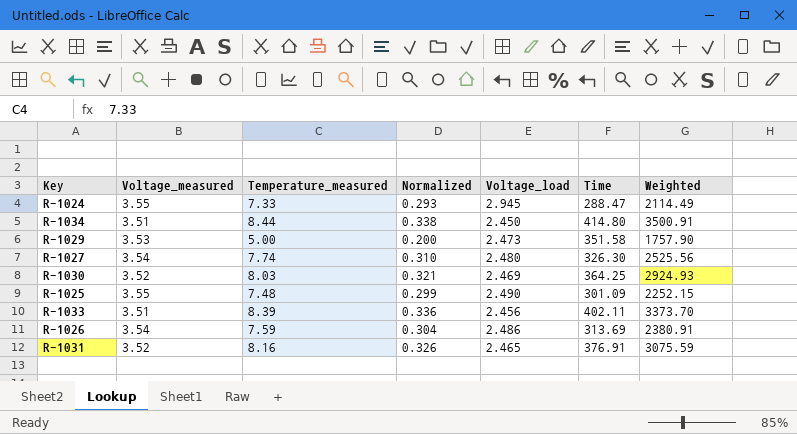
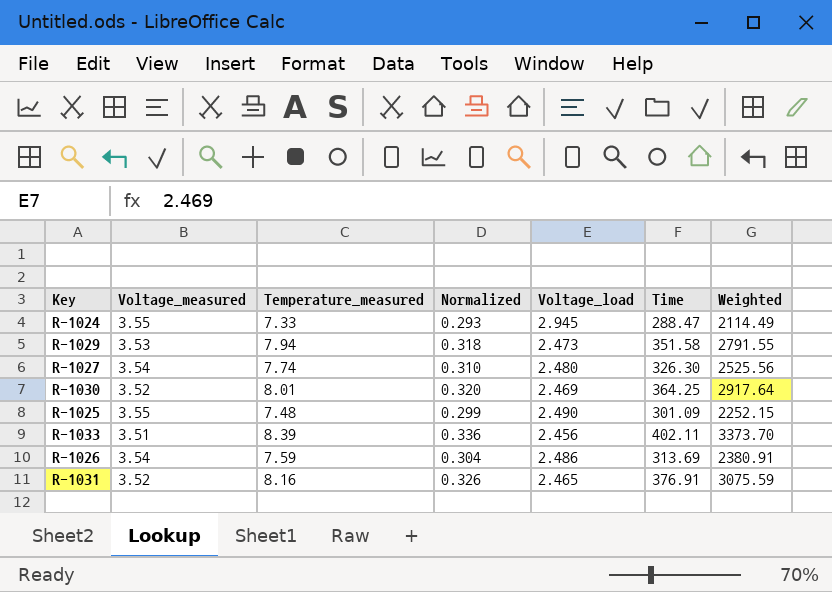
row R-1034: 3.51 | 8.44 | 0.338 | 2.450 | 414.80 | 3500.91 -> none
R-1029 | Temperature_measured: 5.00 -> 7.94
R-1029 | Normalized: 0.200 -> 0.318
R-1029 | Weighted: 1757.90 -> 2791.55
R-1030 | Temperature_measured: 8.03 -> 8.01
R-1030 | Normalized: 0.321 -> 0.320
R-1030 | Weighted: 2924.93 -> 2917.64

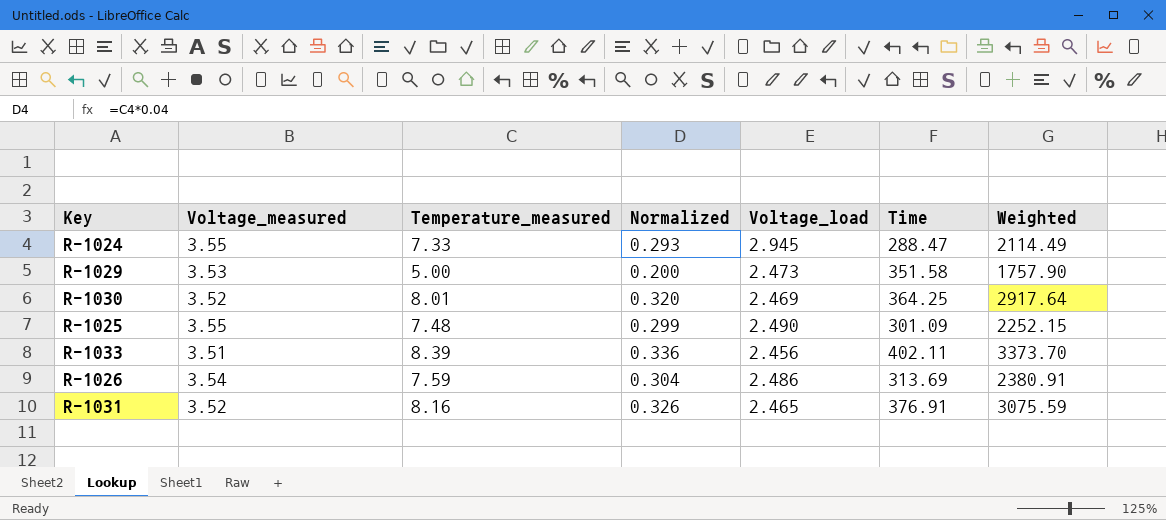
row R-1027: 3.54 | 7.74 | 0.310 | 2.480 | 326.30 | 2525.56 -> none
R-1029 | Temperature_measured: 7.94 -> 5.00
R-1029 | Normalized: 0.318 -> 0.200
R-1029 | Weighted: 2791.55 -> 1757.90

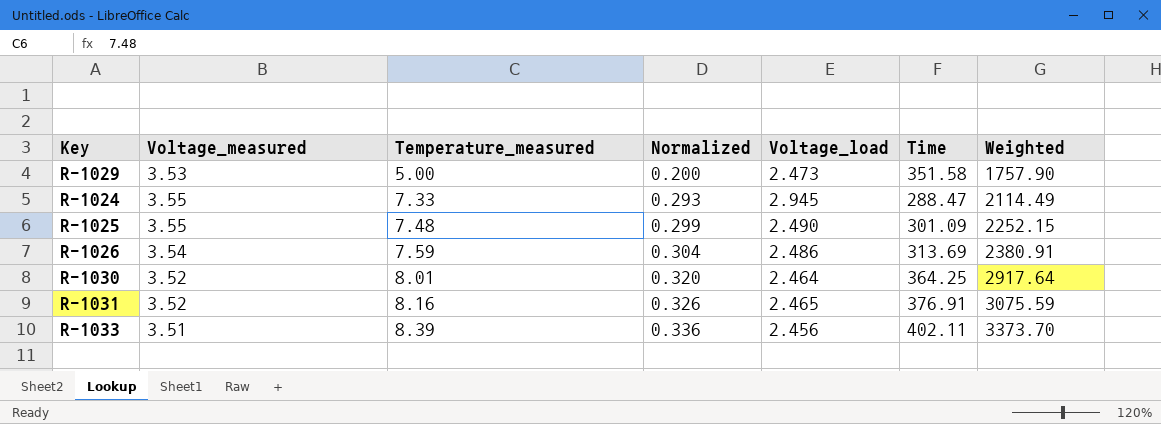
row order: none -> Temperature_measured ascending
R-1030 | Voltage_load: 2.469 -> 2.464

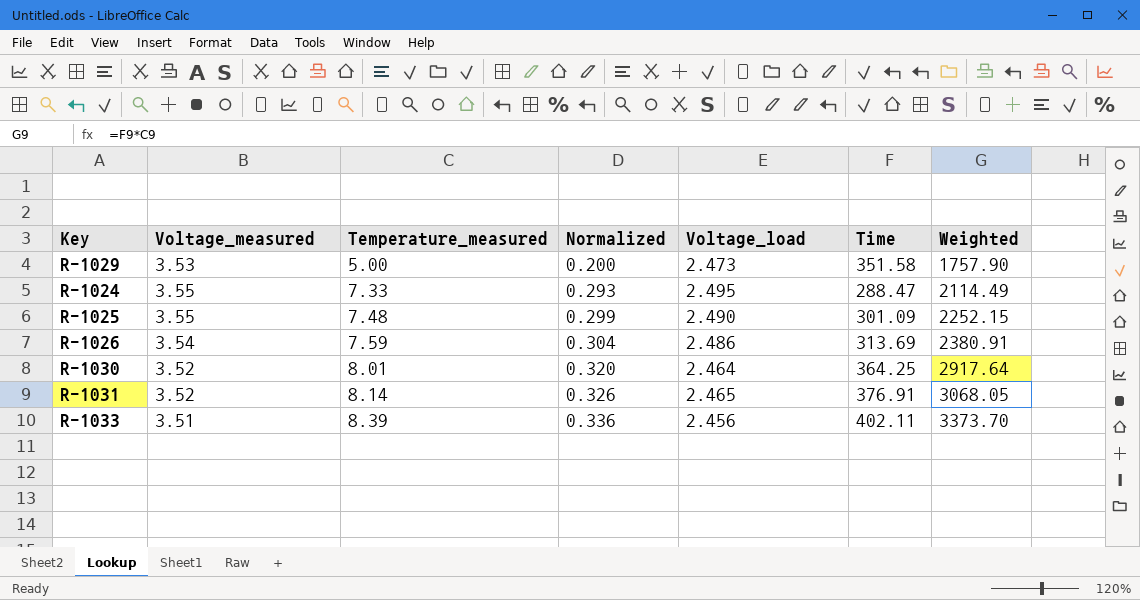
R-1024 | Voltage_load: 2.945 -> 2.495
R-1031 | Temperature_measured: 8.16 -> 8.14
R-1031 | Weighted: 3075.59 -> 3068.05

